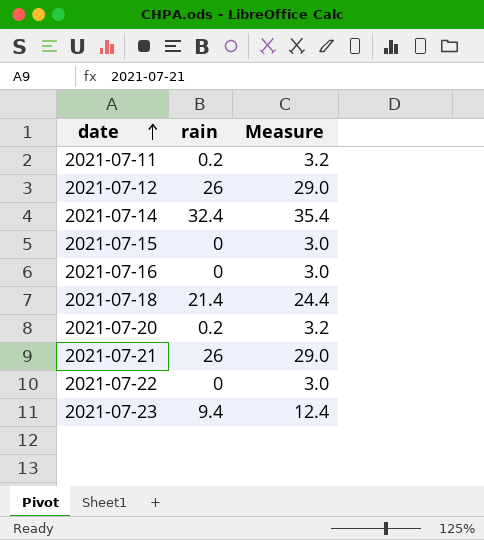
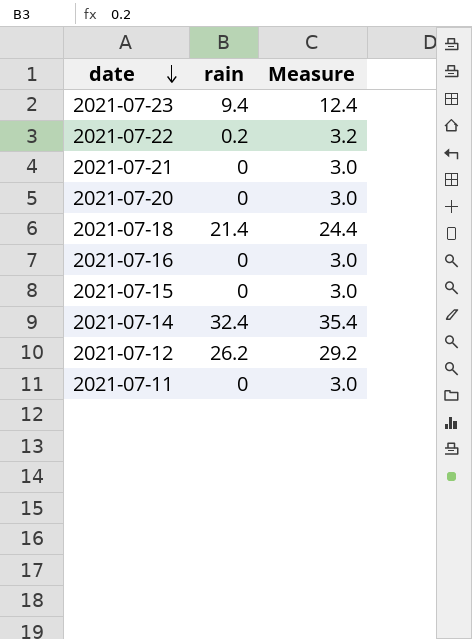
row order: date ascending -> date descending
2021-07-22 | rain: 0 -> 0.2
2021-07-22 | Measure: 3.0 -> 3.2
2021-07-21 | rain: 26 -> 0
2021-07-21 | Measure: 29.0 -> 3.0
2021-07-20 | rain: 0.2 -> 0
2021-07-20 | Measure: 3.2 -> 3.0
2021-07-12 | rain: 26 -> 26.2
2021-07-12 | Measure: 29.0 -> 29.2
2021-07-11 | rain: 0.2 -> 0
2021-07-11 | Measure: 3.2 -> 3.0

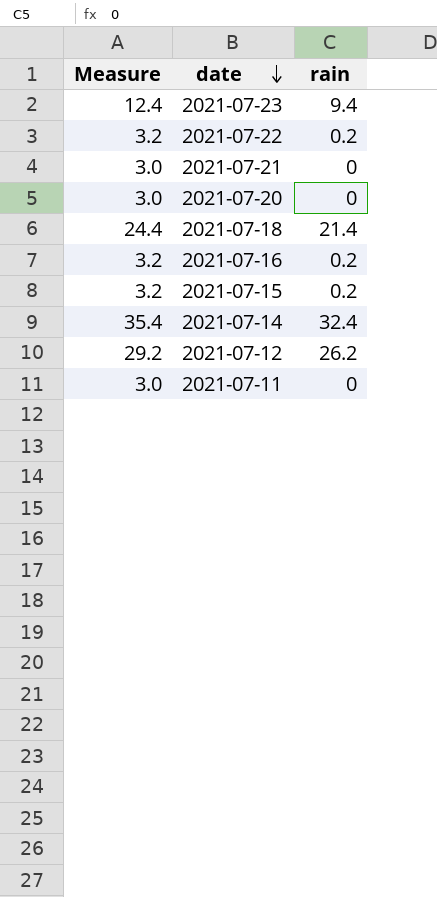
column Measure | position: 3 -> 1
2021-07-16 | Measure: 3.0 -> 3.2
2021-07-16 | rain: 0 -> 0.2
2021-07-15 | Measure: 3.0 -> 3.2
2021-07-15 | rain: 0 -> 0.2

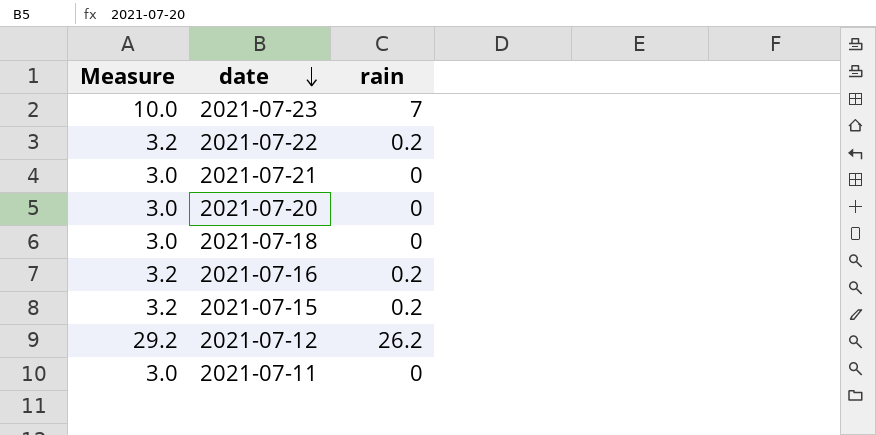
row 2021-07-14: 35.4 | 32.4 -> none
2021-07-23 | Measure: 12.4 -> 10.0
2021-07-23 | rain: 9.4 -> 7
2021-07-18 | Measure: 24.4 -> 3.0
2021-07-18 | rain: 21.4 -> 0

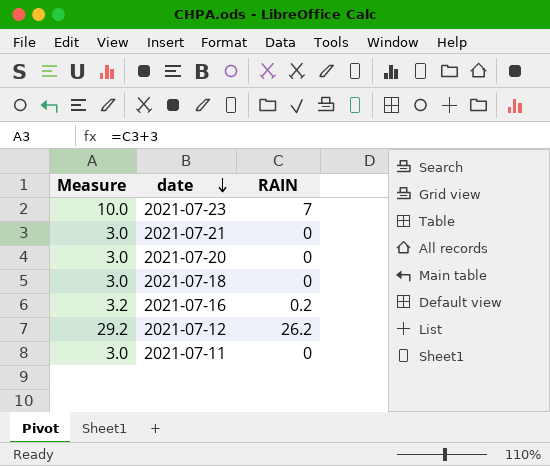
column name: rain -> RAIN
row 2021-07-22: 3.2 | 0.2 -> none
row 2021-07-15: 3.2 | 0.2 -> none

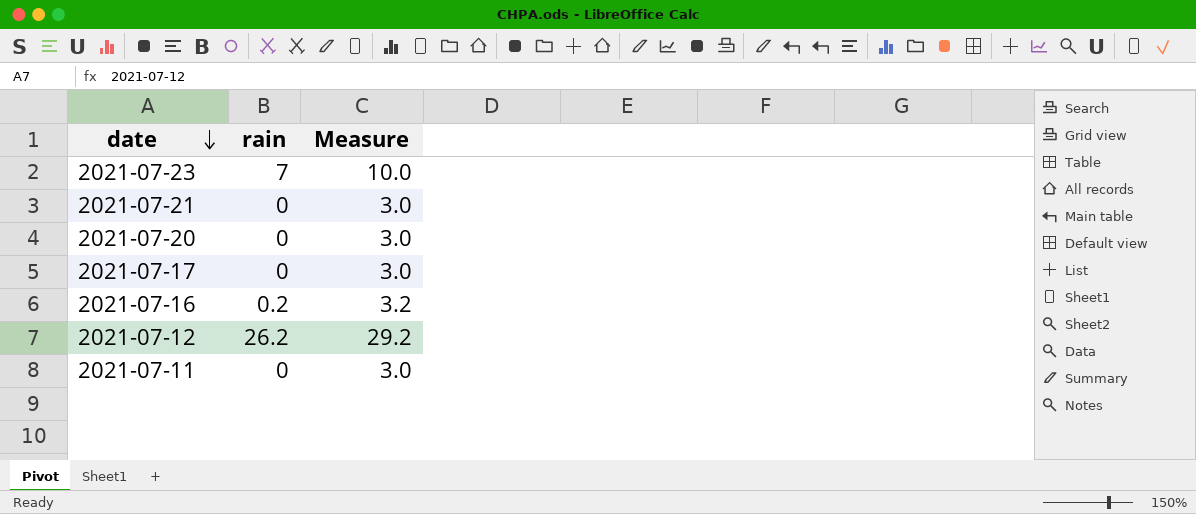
column name: RAIN -> rain
column Measure | position: 1 -> 3
row 2021-07-18: 3.0 | 0 -> none
row 2021-07-17: none -> 0 | 3.0

